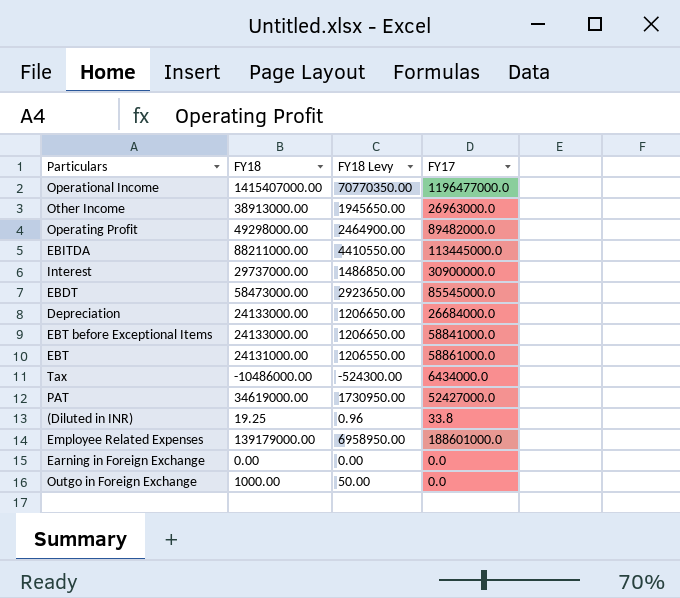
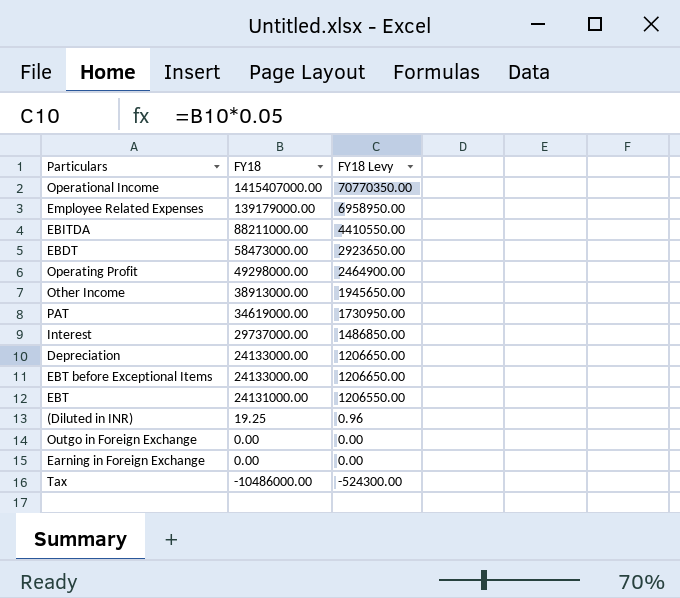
row order: none -> FY18 descending
column FY17 | position: 4 -> none
Outgo in Foreign Exchange | FY18: 1000.00 -> 0.00
Outgo in Foreign Exchange | FY18 Levy: 50.00 -> 0.00

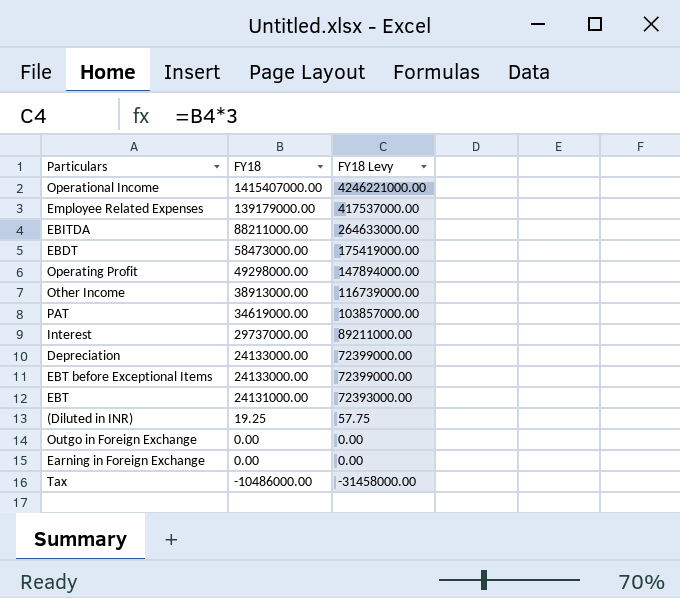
column FY18 Levy | formula: [FY18] * 0.05 -> [FY18] * 3

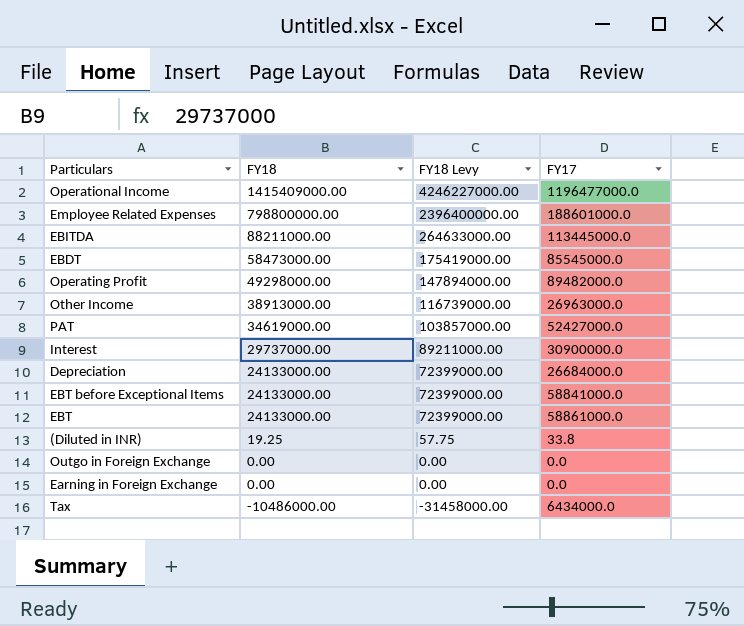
column FY17 | position: none -> 4
Operational Income | FY18: 1415407000.00 -> 1415409000.00
Operational Income | FY18 Levy: 4246221000.00 -> 4246227000.00
Employee Related Expenses | FY18: 139179000.00 -> 798800000.00
Employee Related Expenses | FY18 Levy: 417537000.00 -> 2396400000.00
EBT | FY18: 24131000.00 -> 24133000.00
EBT | FY18 Levy: 72393000.00 -> 72399000.00

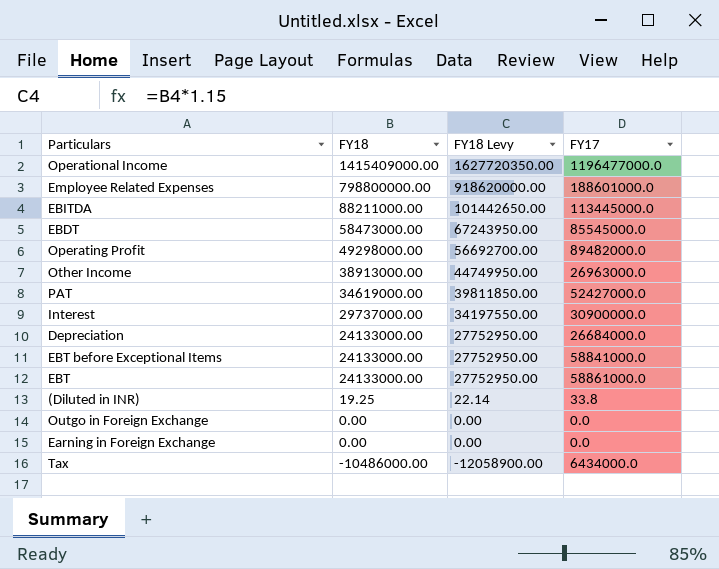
column FY18 Levy | formula: [FY18] * 3 -> [FY18] * 1.15

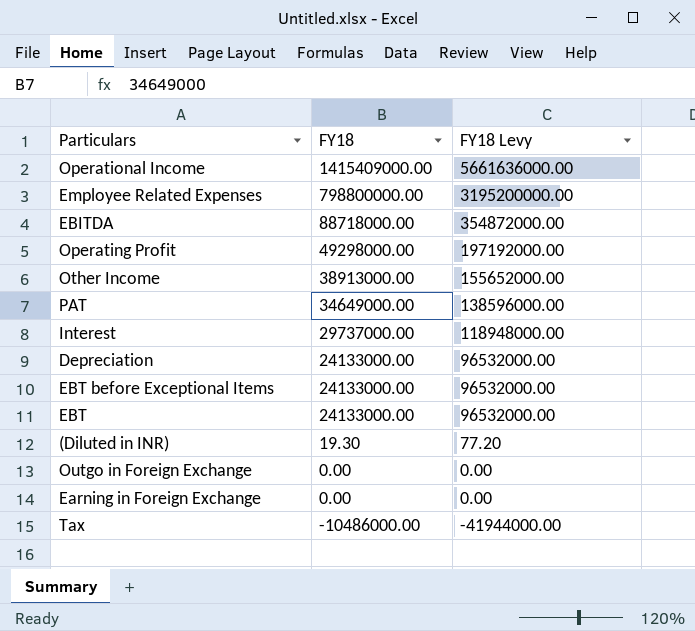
column FY17 | position: 4 -> none
column FY18 Levy | formula: [FY18] * 1.15 -> [FY18] * 4
row EBDT: 58473000.00 | 67243950.00 | 85545000.0 -> none
EBITDA | FY18: 88211000.00 -> 88718000.00
PAT | FY18: 34619000.00 -> 34649000.00
(Diluted in INR) | FY18: 19.25 -> 19.30

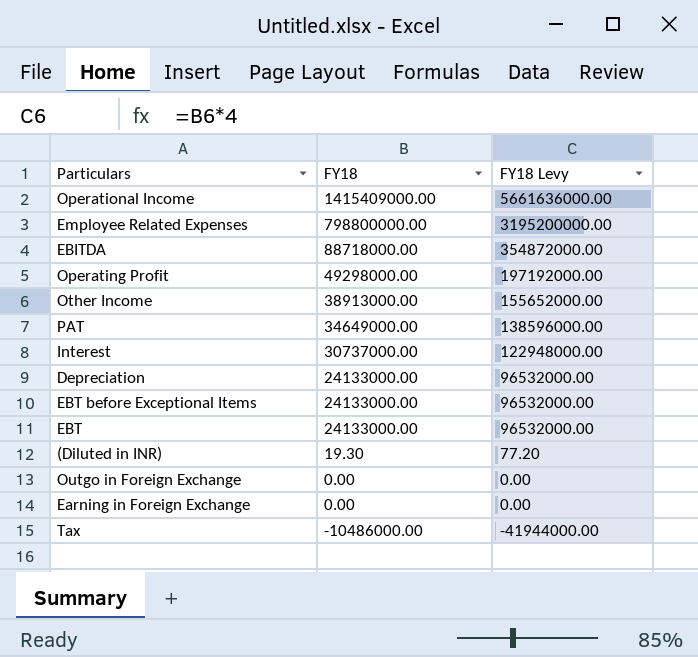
Interest | FY18: 29737000.00 -> 30737000.00
Interest | FY18 Levy: 118948000.00 -> 122948000.00

